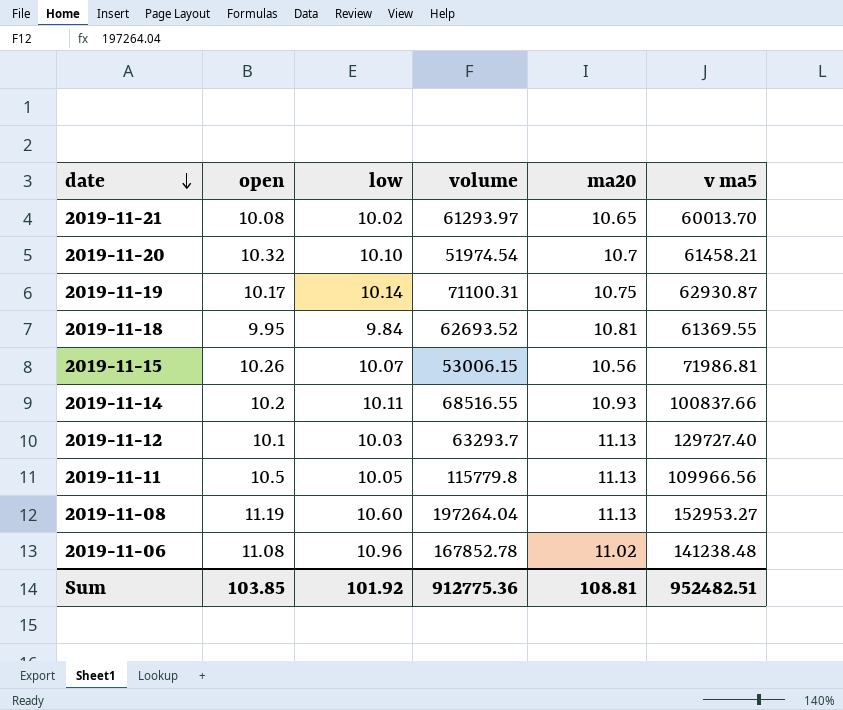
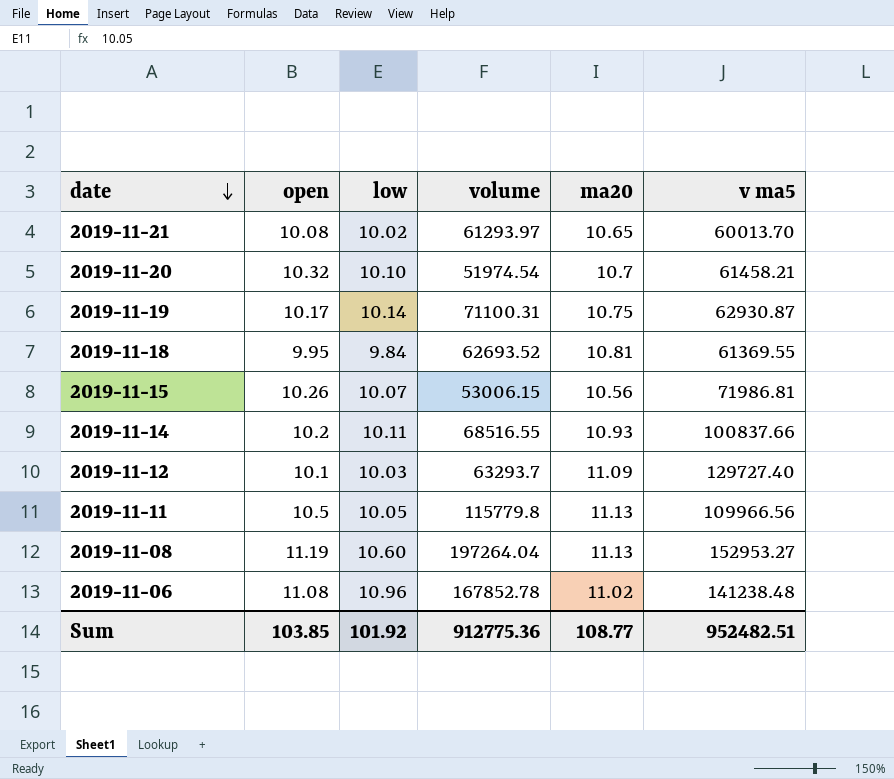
2019-11-12 | ma20: 11.13 -> 11.09
Sum | ma20: 108.81 -> 108.77

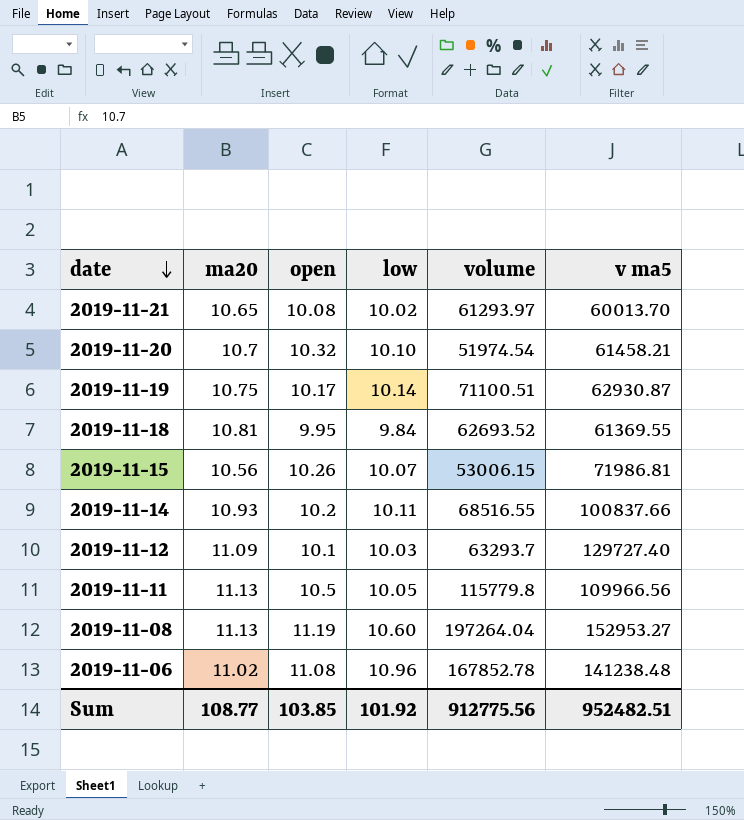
column ma20 | position: 5 -> 2
2019-11-19 | volume: 71100.31 -> 71100.51
Sum | volume: 912775.36 -> 912775.56

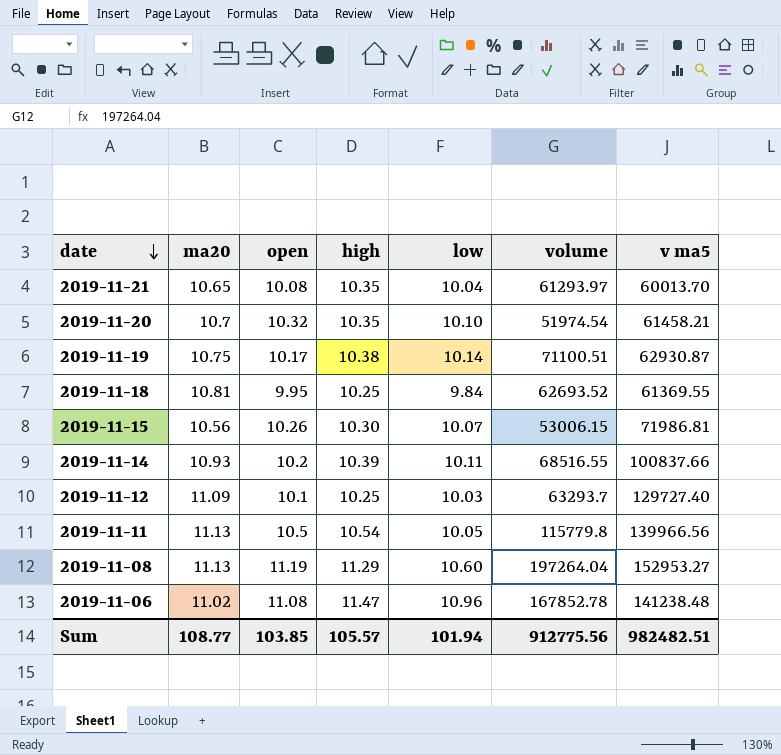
column high | position: none -> 4
2019-11-21 | low: 10.02 -> 10.04
2019-11-11 | v ma5: 109966.56 -> 139966.56
Sum | low: 101.92 -> 101.94
Sum | v ma5: 952482.51 -> 982482.51

